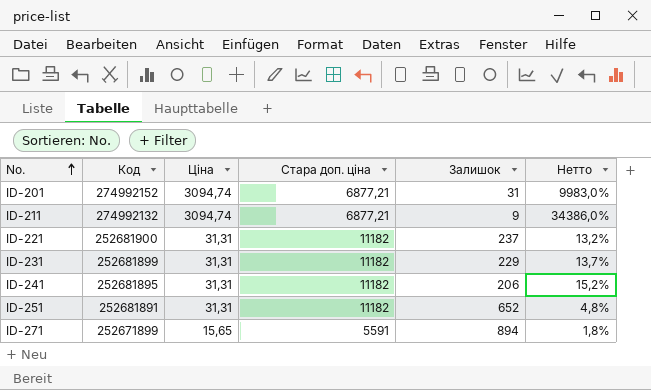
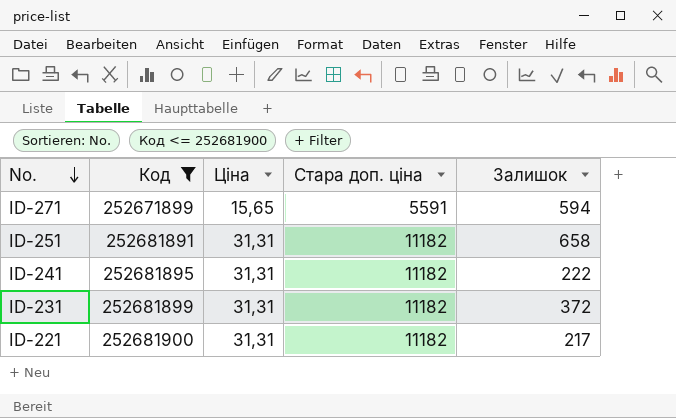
filter: none -> Код <= 252681900
row order: No. ascending -> No. descending
column Нетто | formula: [Ціна] / [Залишок] -> none
ID-271 | Залишок: 894 -> 594
ID-251 | Залишок: 652 -> 658
ID-241 | Залишок: 206 -> 222
ID-231 | Залишок: 229 -> 372
ID-221 | Залишок: 237 -> 217

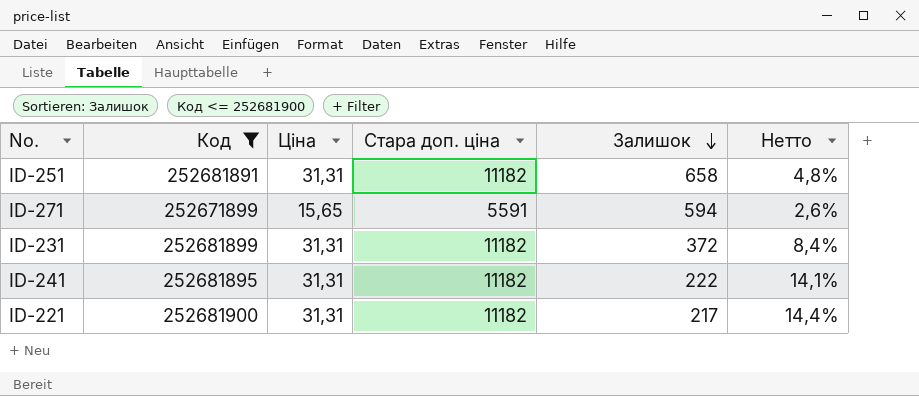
row order: No. descending -> Залишок descending
column Нетто | formula: none -> [Ціна] / [Залишок]

